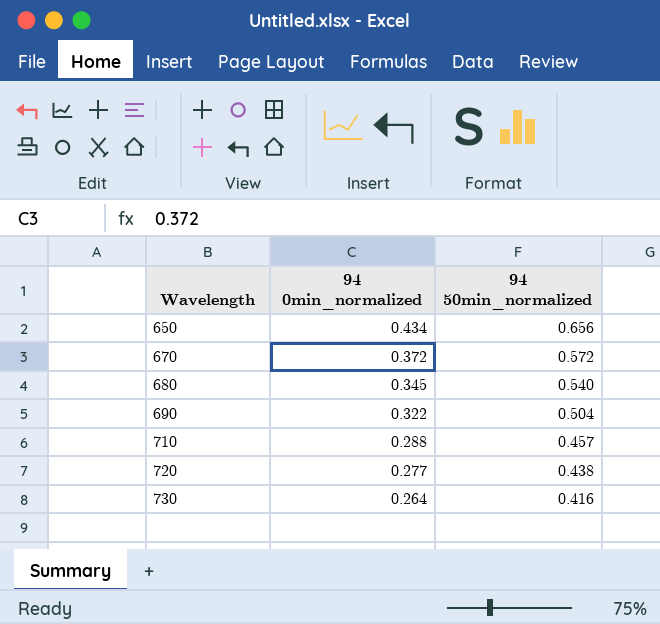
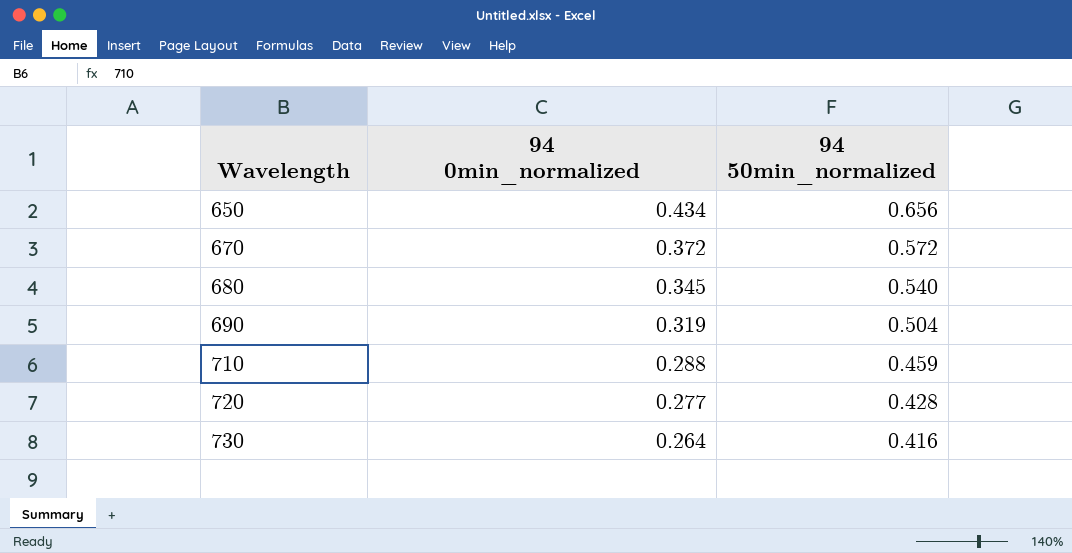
690 | 94 0min_normalized: 0.322 -> 0.319
710 | 94 50min_normalized: 0.457 -> 0.459
720 | 94 50min_normalized: 0.438 -> 0.428

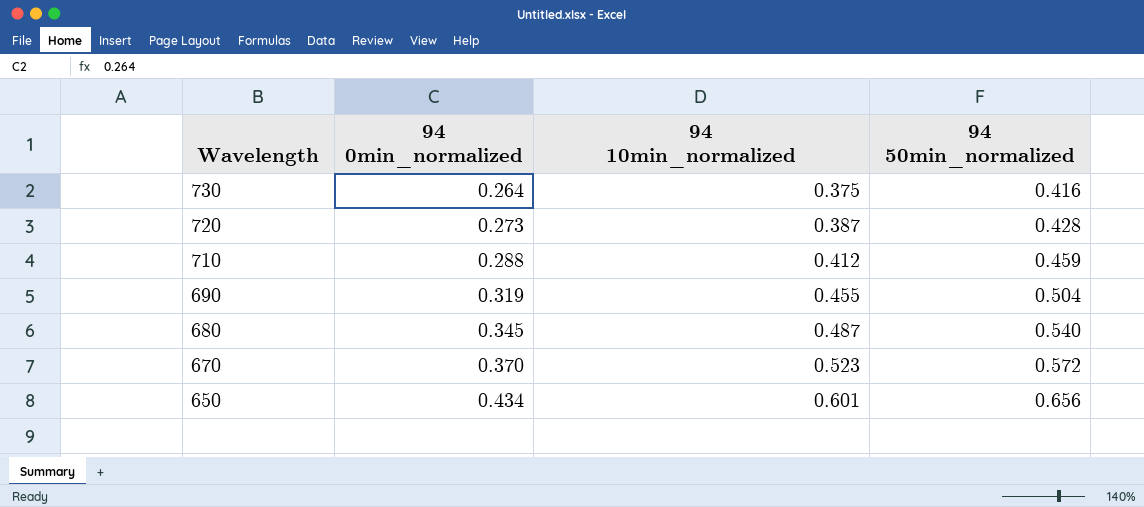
row order: Wavelength ascending -> Wavelength descending
column 94 10min_normalized | position: none -> 3
720 | 94 0min_normalized: 0.277 -> 0.273
670 | 94 0min_normalized: 0.372 -> 0.370

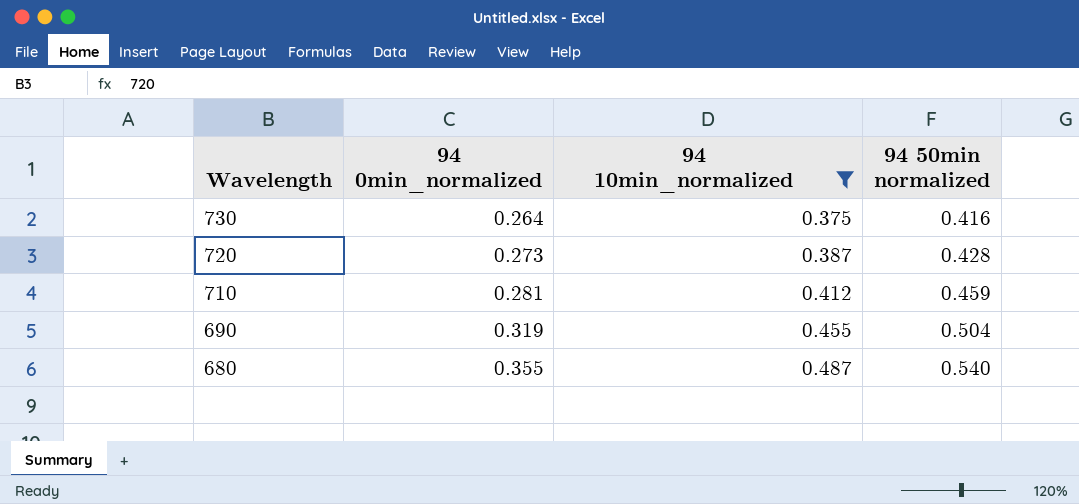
filter: none -> 94 10min_normalized <= 0.487
column name: 94 50min_normalized -> 94 50min normalized
710 | 94 0min_normalized: 0.288 -> 0.281
680 | 94 0min_normalized: 0.345 -> 0.355

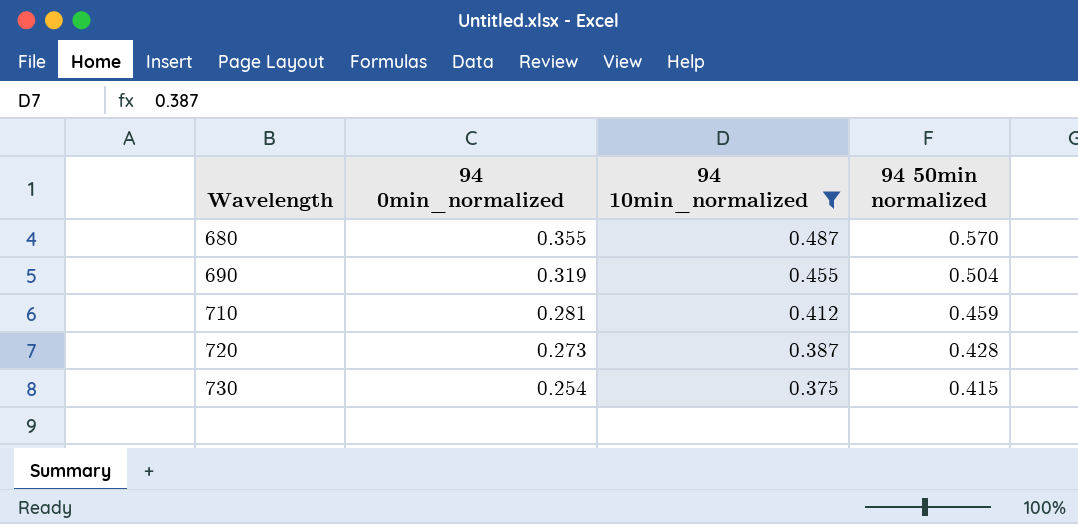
row order: Wavelength descending -> Wavelength ascending
680 | 94 50min normalized: 0.540 -> 0.570
730 | 94 0min_normalized: 0.264 -> 0.254
730 | 94 50min normalized: 0.416 -> 0.415

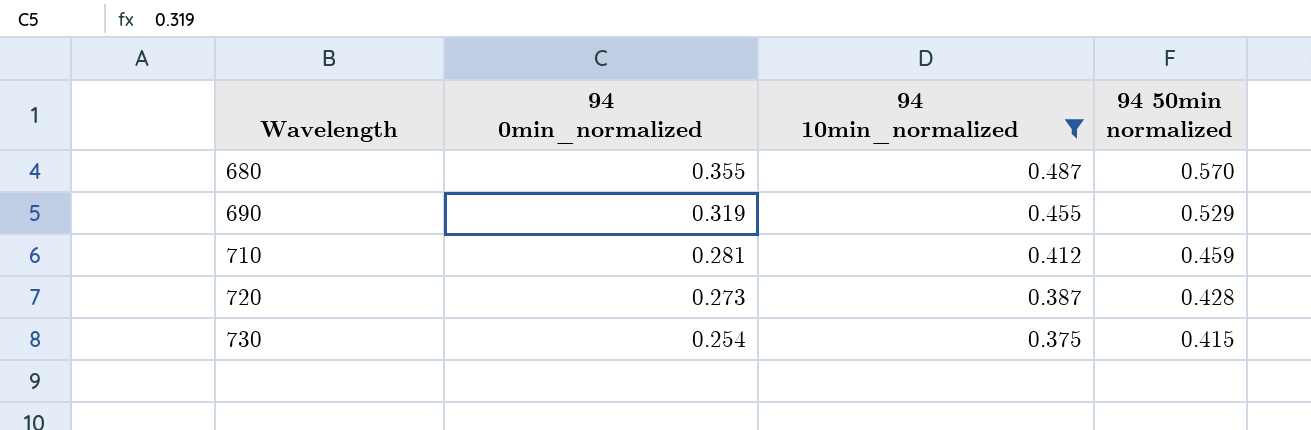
690 | 94 50min normalized: 0.504 -> 0.529

